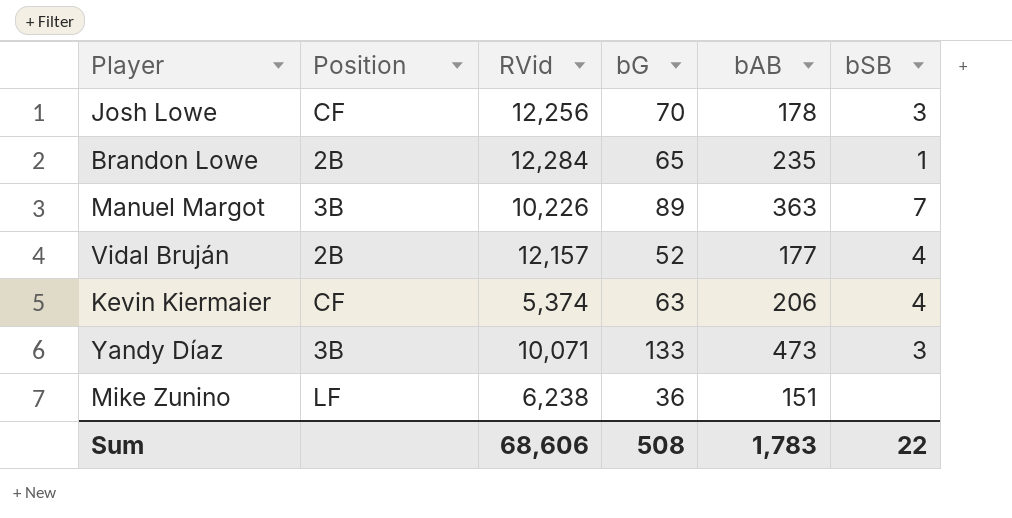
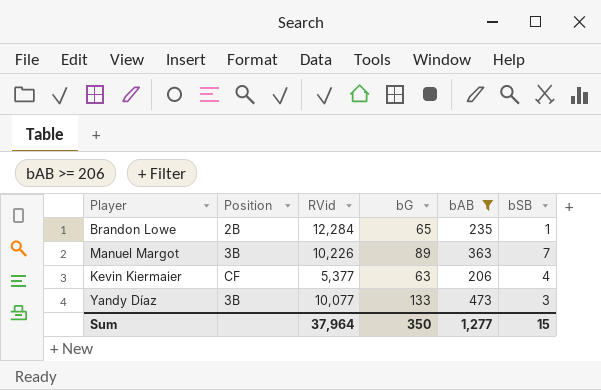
filter: none -> bAB >= 206
Kevin Kiermaier | RVid: 5,374 -> 5,377
Yandy Díaz | RVid: 10,071 -> 10,077
Sum | RVid: 68,606 -> 37,964
Sum | bG: 508 -> 350
Sum | bAB: 1,783 -> 1,277
Sum | bSB: 22 -> 15

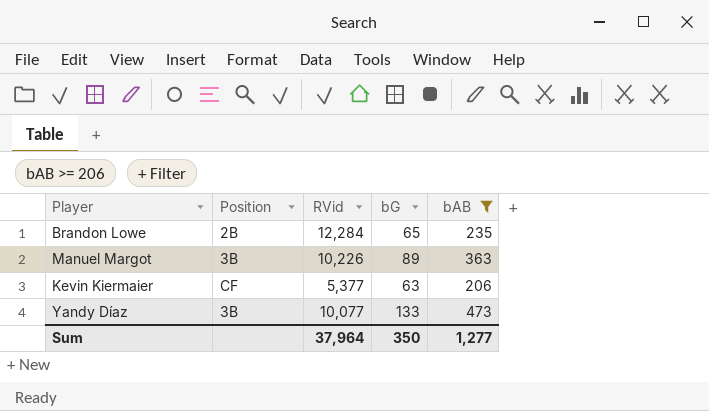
column bSB | position: 6 -> none

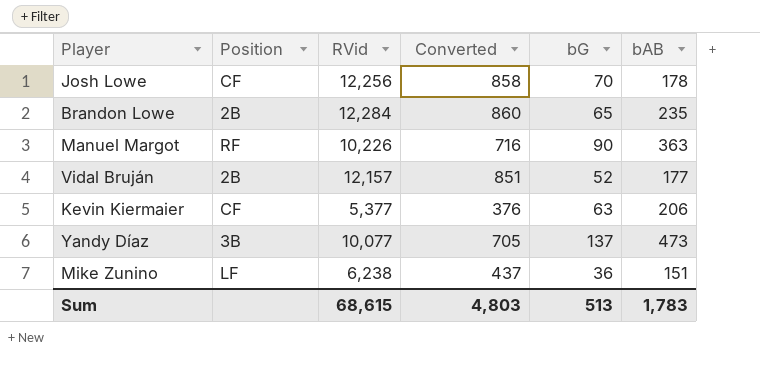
filter: bAB >= 206 -> none
column Converted | formula: none -> [RVid] * 0.07
Manuel Margot | Position: 3B -> RF
Manuel Margot | bG: 89 -> 90
Yandy Díaz | bG: 133 -> 137
Sum | RVid: 37,964 -> 68,615
Sum | bG: 350 -> 513
Sum | bAB: 1,277 -> 1,783

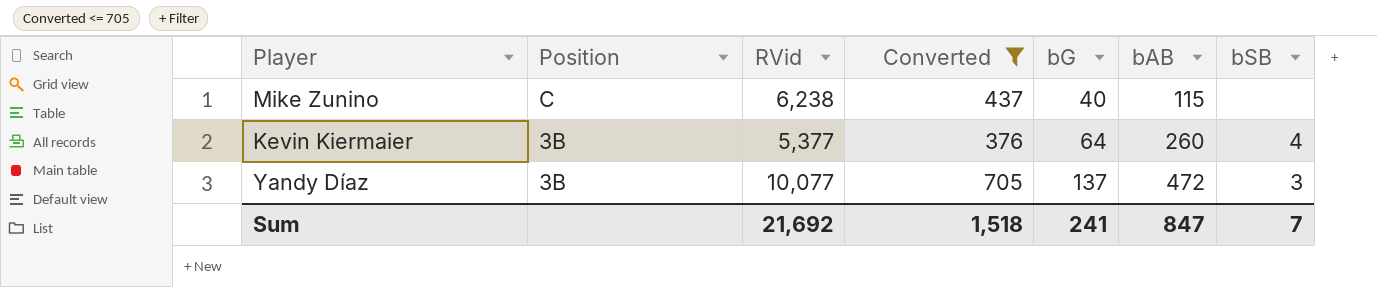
filter: none -> Converted <= 705
row order: none -> Position descending
column bSB | position: none -> 7
Mike Zunino | Position: LF -> C
Mike Zunino | bG: 36 -> 40
Mike Zunino | bAB: 151 -> 115
Kevin Kiermaier | Position: CF -> 3B
Kevin Kiermaier | bG: 63 -> 64
Kevin Kiermaier | bAB: 206 -> 260
Yandy Díaz | bAB: 473 -> 472
Sum | RVid: 68,615 -> 21,692
Sum | Converted: 4,803 -> 1,518
Sum | bG: 513 -> 241
Sum | bAB: 1,783 -> 847

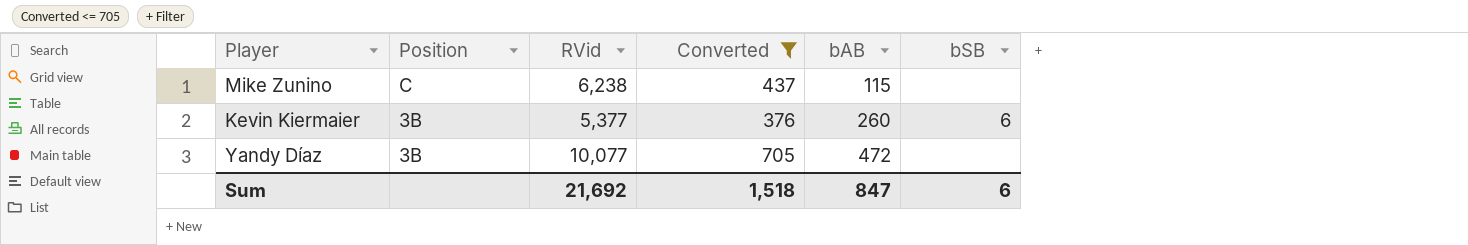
column bG | position: 5 -> none
Kevin Kiermaier | bSB: 4 -> 6
Yandy Díaz | bSB: 3 -> none
Sum | bSB: 7 -> 6

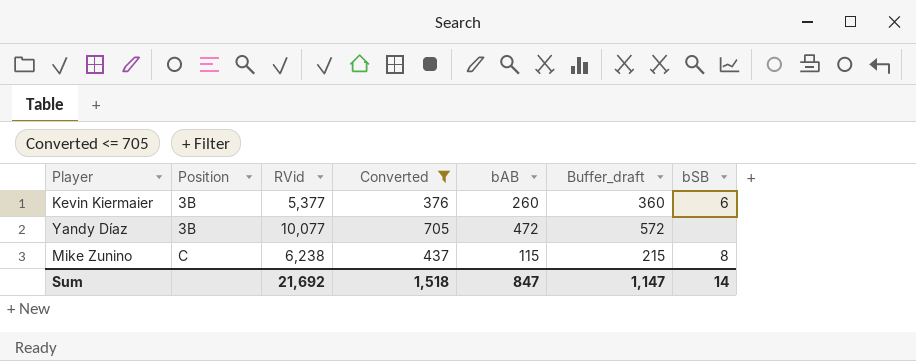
row order: Position descending -> Position ascending
column Buffer_draft | formula: none -> [bAB] + 100
Mike Zunino | bSB: none -> 8
Sum | bSB: 6 -> 14

